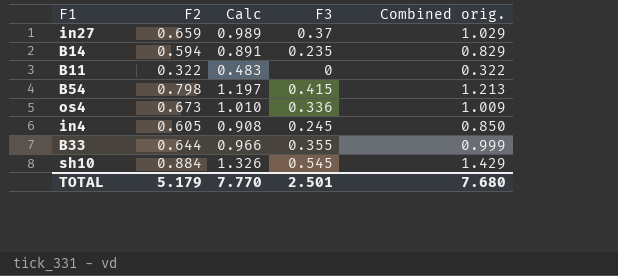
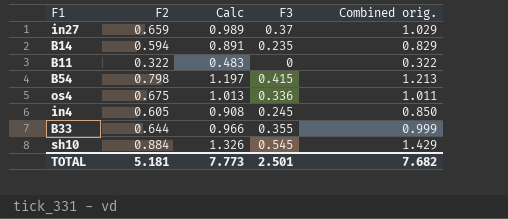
os4 | F2: 0.673 -> 0.675
os4 | Calc: 1.010 -> 1.013
os4 | Combined orig.: 1.009 -> 1.011
TOTAL | F2: 5.179 -> 5.181
TOTAL | Calc: 7.770 -> 7.773
TOTAL | Combined orig.: 7.680 -> 7.682

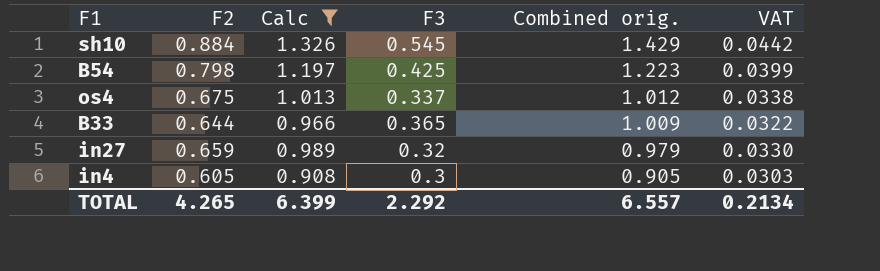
filter: none -> Calc >= 0.908
row order: none -> Combined orig. descending
column VAT | formula: none -> [F2] * 0.05
B54 | F3: 0.415 -> 0.425
B54 | Combined orig.: 1.213 -> 1.223
os4 | F3: 0.336 -> 0.337
os4 | Combined orig.: 1.011 -> 1.012
B33 | F3: 0.355 -> 0.365
B33 | Combined orig.: 0.999 -> 1.009
in27 | F3: 0.37 -> 0.32
in27 | Combined orig.: 1.029 -> 0.979
in4 | F3: 0.245 -> 0.3
in4 | Combined orig.: 0.850 -> 0.905
TOTAL | F2: 5.181 -> 4.265
TOTAL | Calc: 7.773 -> 6.399
TOTAL | F3: 2.501 -> 2.292
TOTAL | Combined orig.: 7.682 -> 6.557

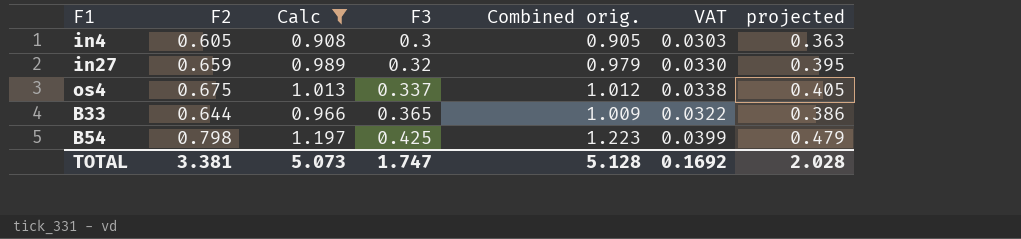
row order: Combined orig. descending -> F3 ascending
column projected | formula: none -> [F2] * 0.6
row sh10: 0.884 | 1.326 | 0.545 | 1.429 | 0.0442 -> none
TOTAL | F2: 4.265 -> 3.381
TOTAL | Calc: 6.399 -> 5.073
TOTAL | F3: 2.292 -> 1.747
TOTAL | Combined orig.: 6.557 -> 5.128
TOTAL | VAT: 0.2134 -> 0.1692

